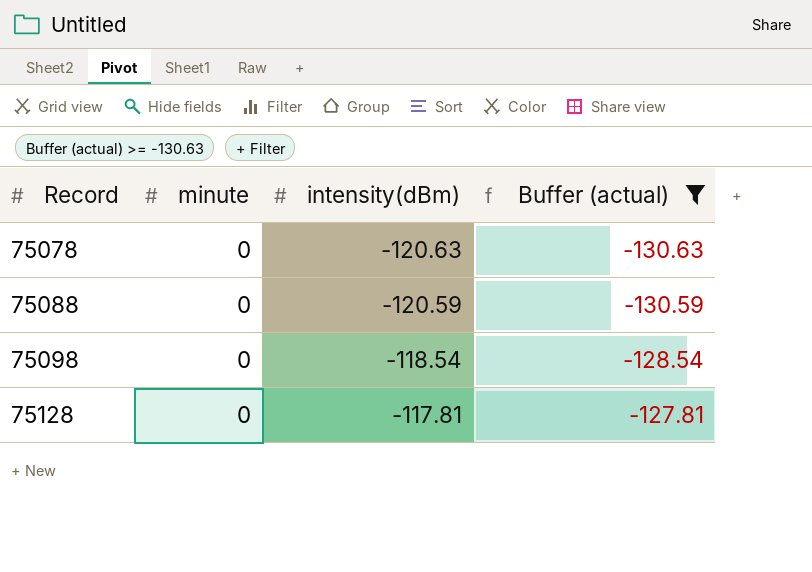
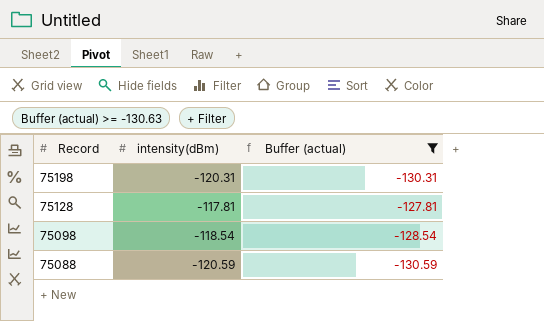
row order: Record ascending -> Record descending
column minute | position: 2 -> none
row 75078: 0 | -120.63 | -130.63 -> none
row 75198: none -> -120.31 | -130.31

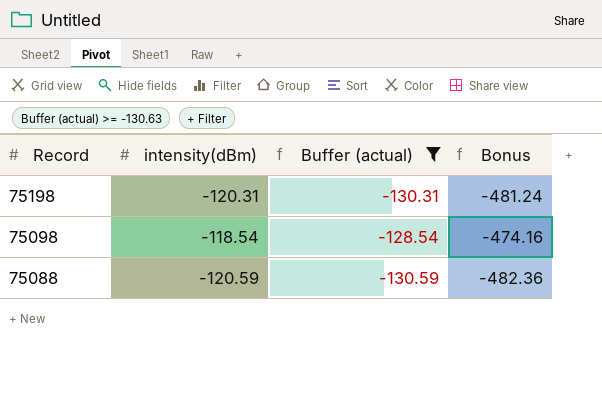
column Bonus | formula: none -> [intensity(dBm)] * 4
row 75128: -117.81 | -127.81 -> none

